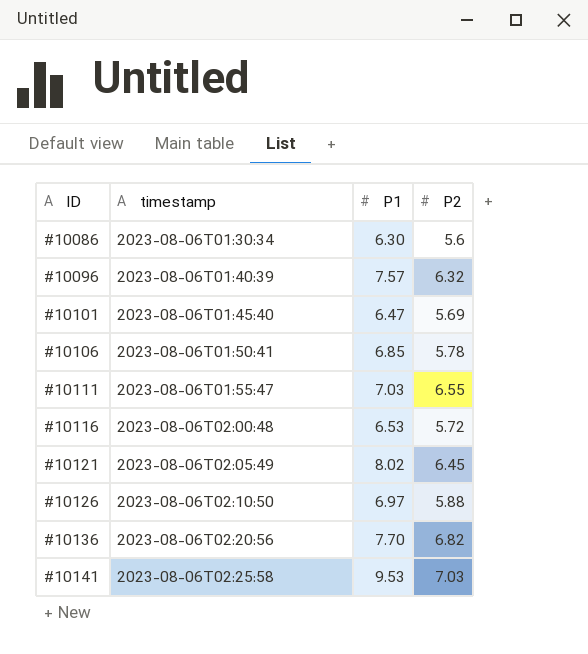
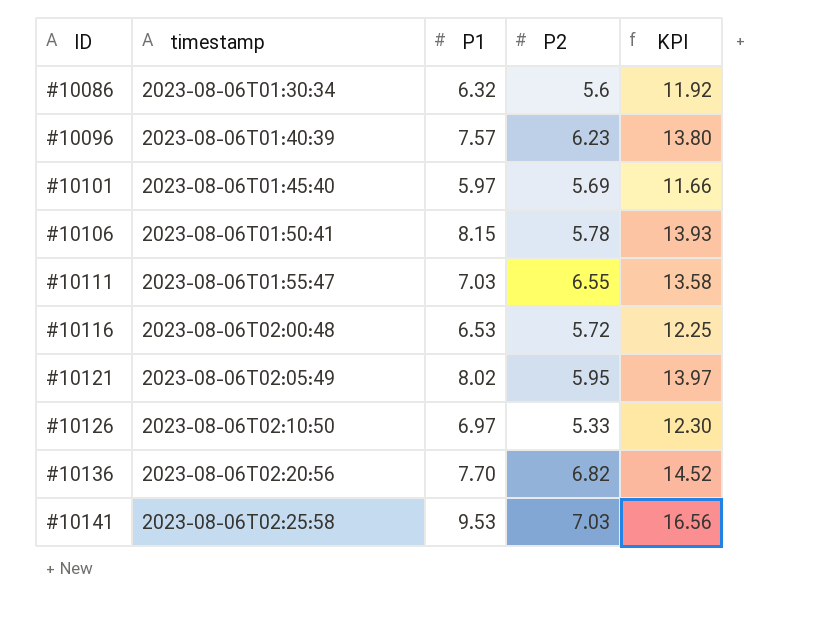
column KPI | formula: none -> [P1] + [P2]
#10086 | P1: 6.30 -> 6.32
#10096 | P2: 6.32 -> 6.23
#10101 | P1: 6.47 -> 5.97
#10106 | P1: 6.85 -> 8.15
#10121 | P2: 6.45 -> 5.95
#10126 | P2: 5.88 -> 5.33

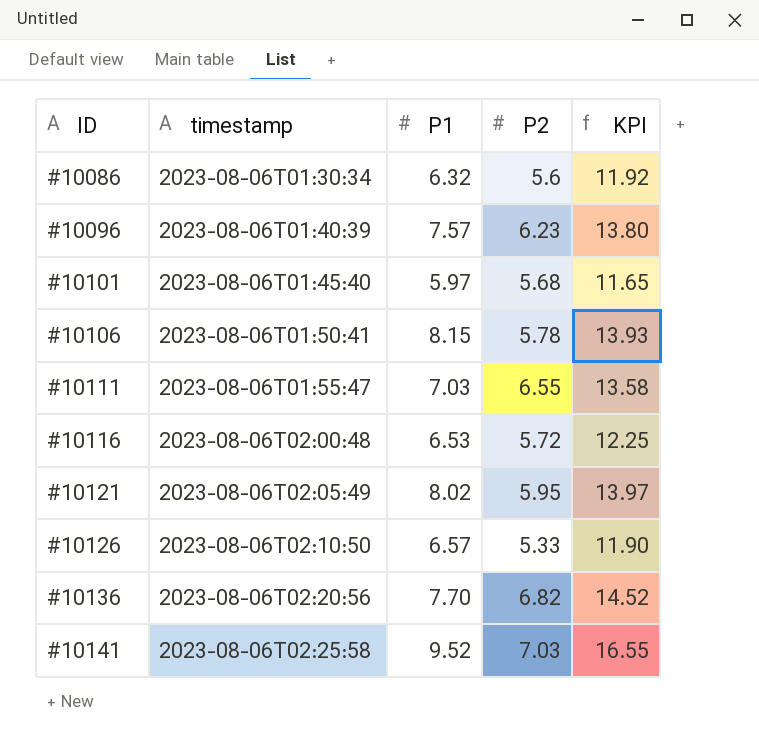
#10101 | P2: 5.69 -> 5.68
#10101 | KPI: 11.66 -> 11.65
#10126 | P1: 6.97 -> 6.57
#10126 | KPI: 12.30 -> 11.90
#10141 | P1: 9.53 -> 9.52
#10141 | KPI: 16.56 -> 16.55

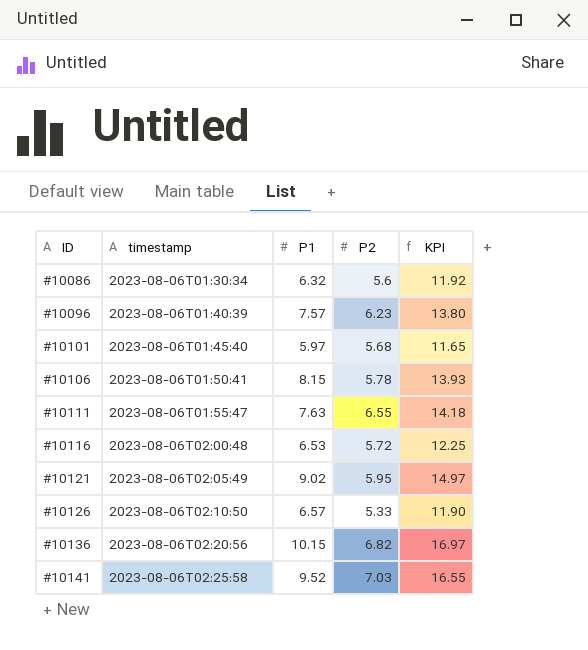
#10111 | P1: 7.03 -> 7.63
#10111 | KPI: 13.58 -> 14.18
#10121 | P1: 8.02 -> 9.02
#10121 | KPI: 13.97 -> 14.97
#10136 | P1: 7.70 -> 10.15
#10136 | KPI: 14.52 -> 16.97

